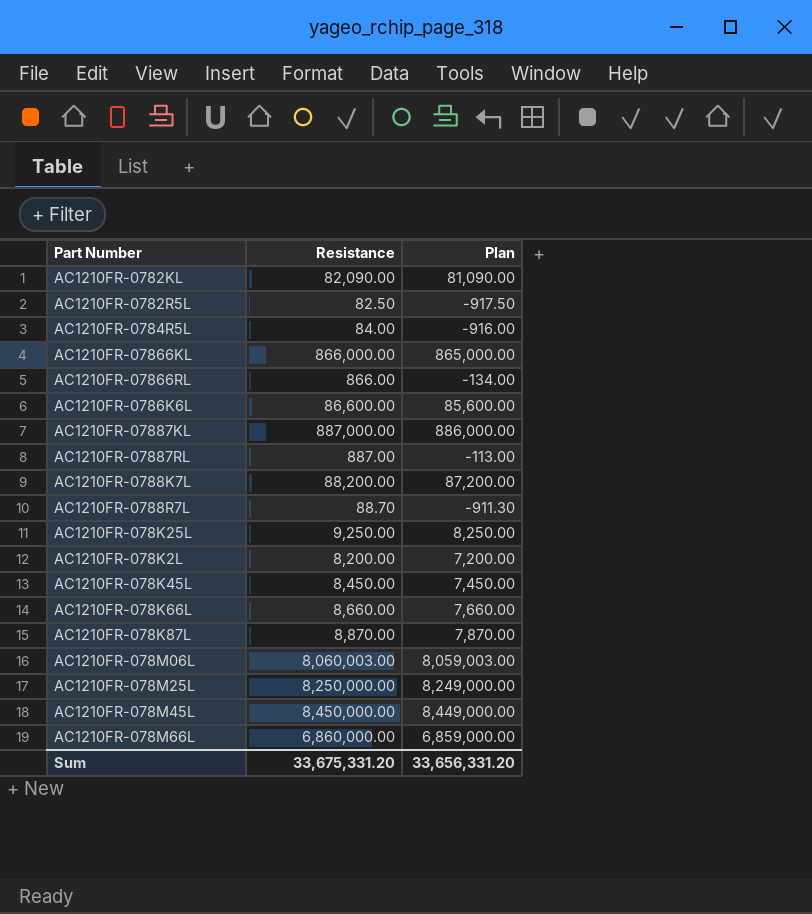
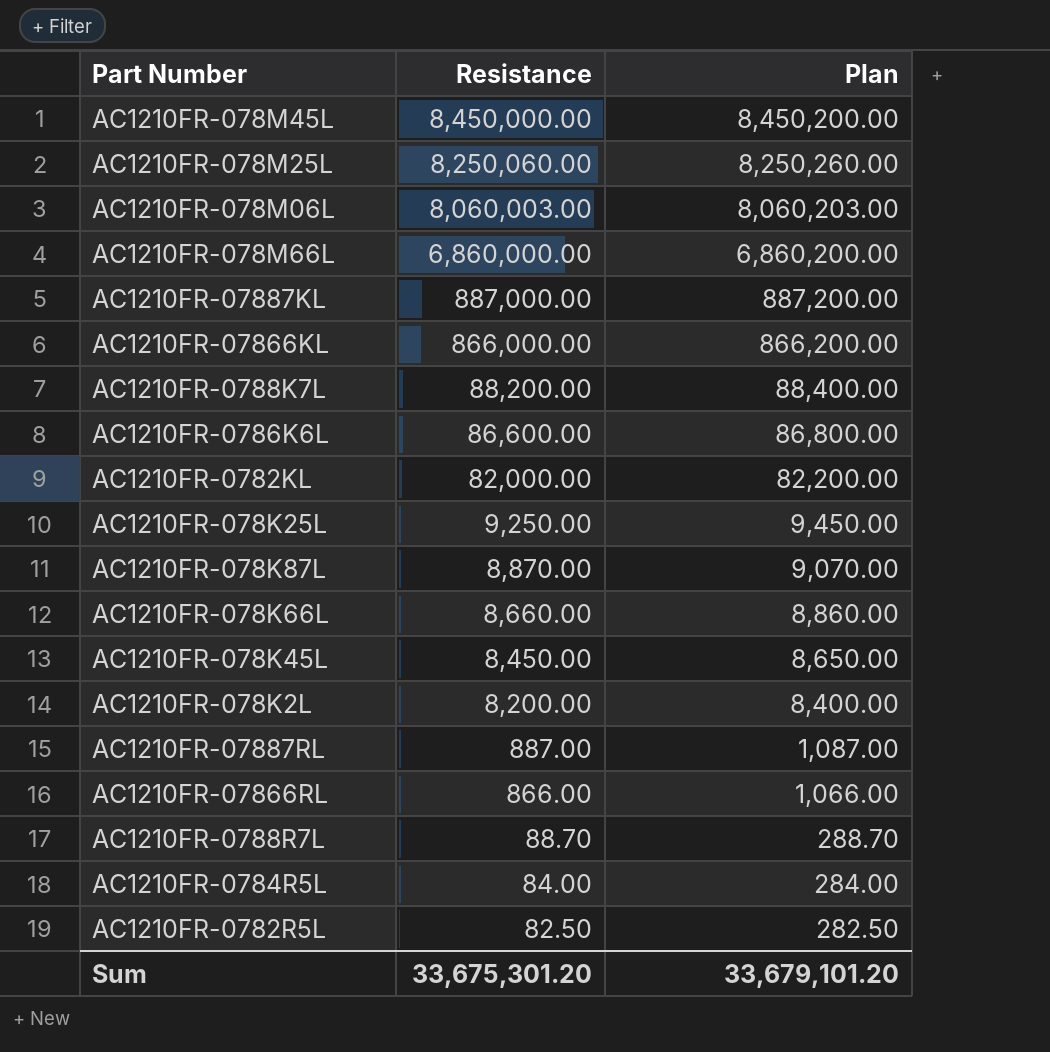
row order: none -> Resistance descending
column Plan | formula: [Resistance] - 1000 -> [Resistance] + 200
AC1210FR-078M25L | Resistance: 8,250,000.00 -> 8,250,060.00
AC1210FR-0782KL | Resistance: 82,090.00 -> 82,000.00
Sum | Resistance: 33,675,331.20 -> 33,675,301.20
Sum | Plan: 33,656,331.20 -> 33,679,101.20

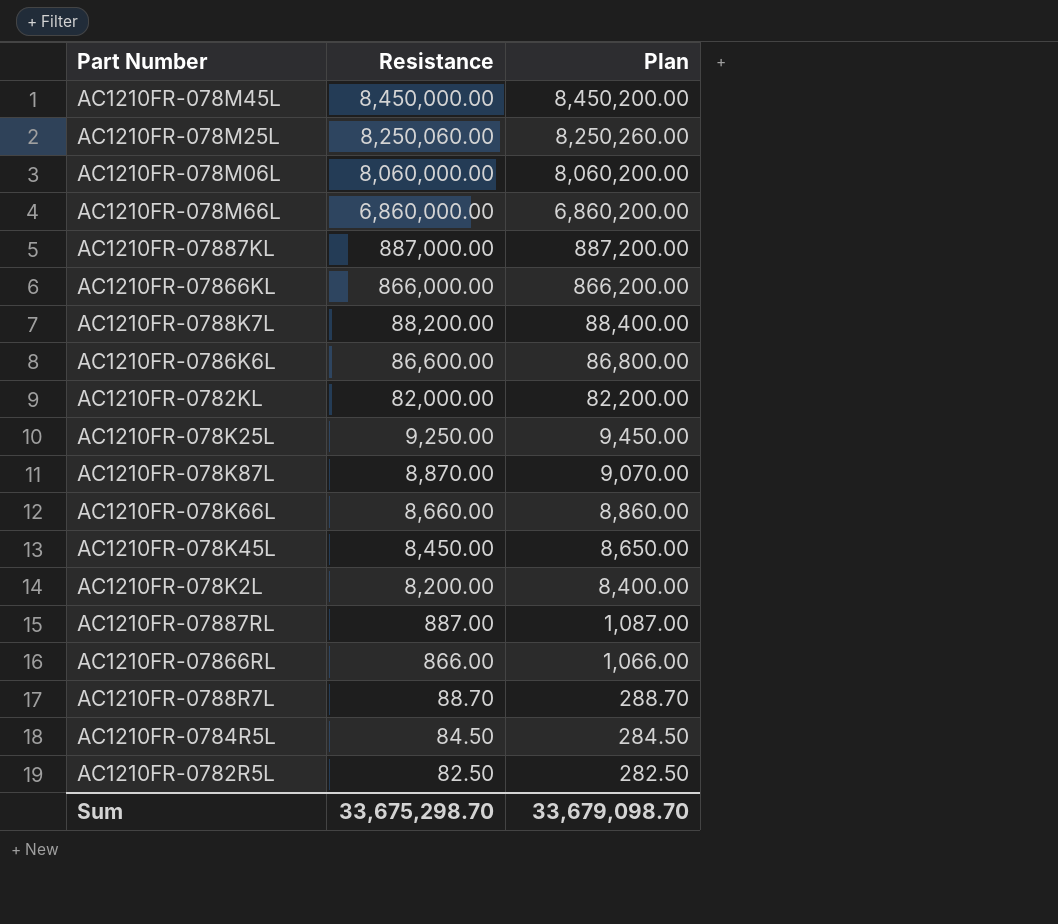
AC1210FR-078M06L | Resistance: 8,060,003.00 -> 8,060,000.00
AC1210FR-078M06L | Plan: 8,060,203.00 -> 8,060,200.00
AC1210FR-0784R5L | Resistance: 84.00 -> 84.50
AC1210FR-0784R5L | Plan: 284.00 -> 284.50
Sum | Resistance: 33,675,301.20 -> 33,675,298.70
Sum | Plan: 33,679,101.20 -> 33,679,098.70

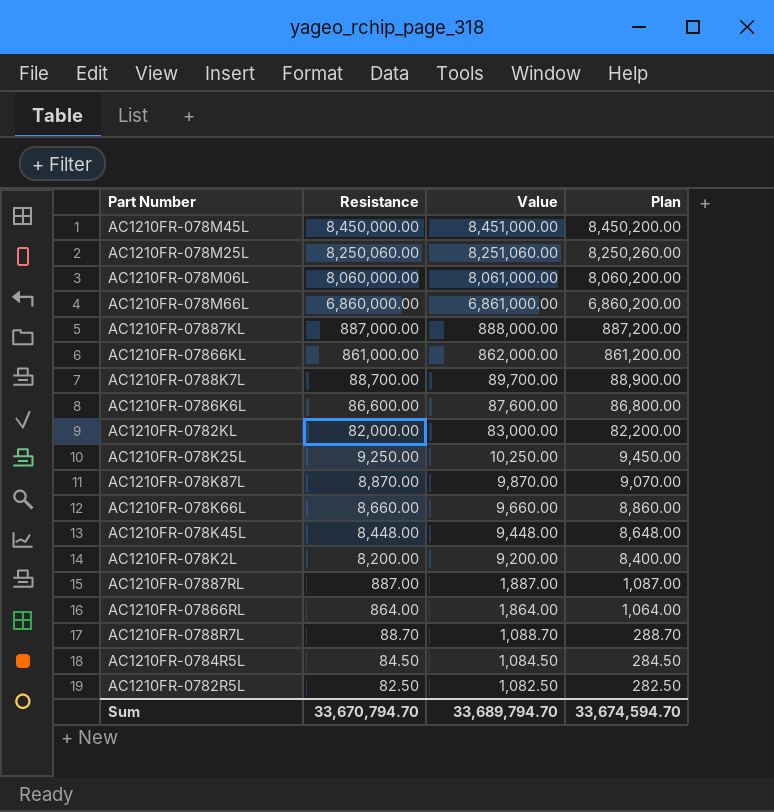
column Value | formula: none -> [Resistance] + 1000
AC1210FR-07866KL | Resistance: 866,000.00 -> 861,000.00
AC1210FR-07866KL | Plan: 866,200.00 -> 861,200.00
AC1210FR-0788K7L | Resistance: 88,200.00 -> 88,700.00
AC1210FR-0788K7L | Plan: 88,400.00 -> 88,900.00
AC1210FR-078K45L | Resistance: 8,450.00 -> 8,448.00
AC1210FR-078K45L | Plan: 8,650.00 -> 8,648.00
AC1210FR-07866RL | Resistance: 866.00 -> 864.00
AC1210FR-07866RL | Plan: 1,066.00 -> 1,064.00
Sum | Resistance: 33,675,298.70 -> 33,670,794.70
Sum | Plan: 33,679,098.70 -> 33,674,594.70

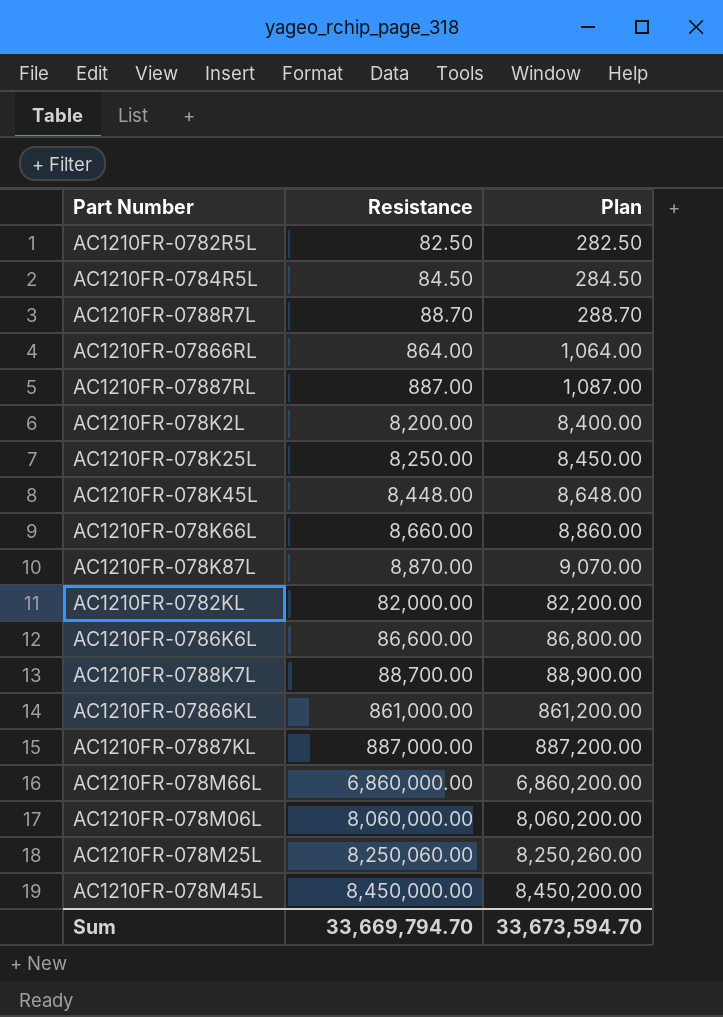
row order: Resistance descending -> Resistance ascending
column Value | formula: [Resistance] + 1000 -> none
AC1210FR-078K25L | Resistance: 9,250.00 -> 8,250.00
AC1210FR-078K25L | Plan: 9,450.00 -> 8,450.00
Sum | Resistance: 33,670,794.70 -> 33,669,794.70
Sum | Plan: 33,674,594.70 -> 33,673,594.70

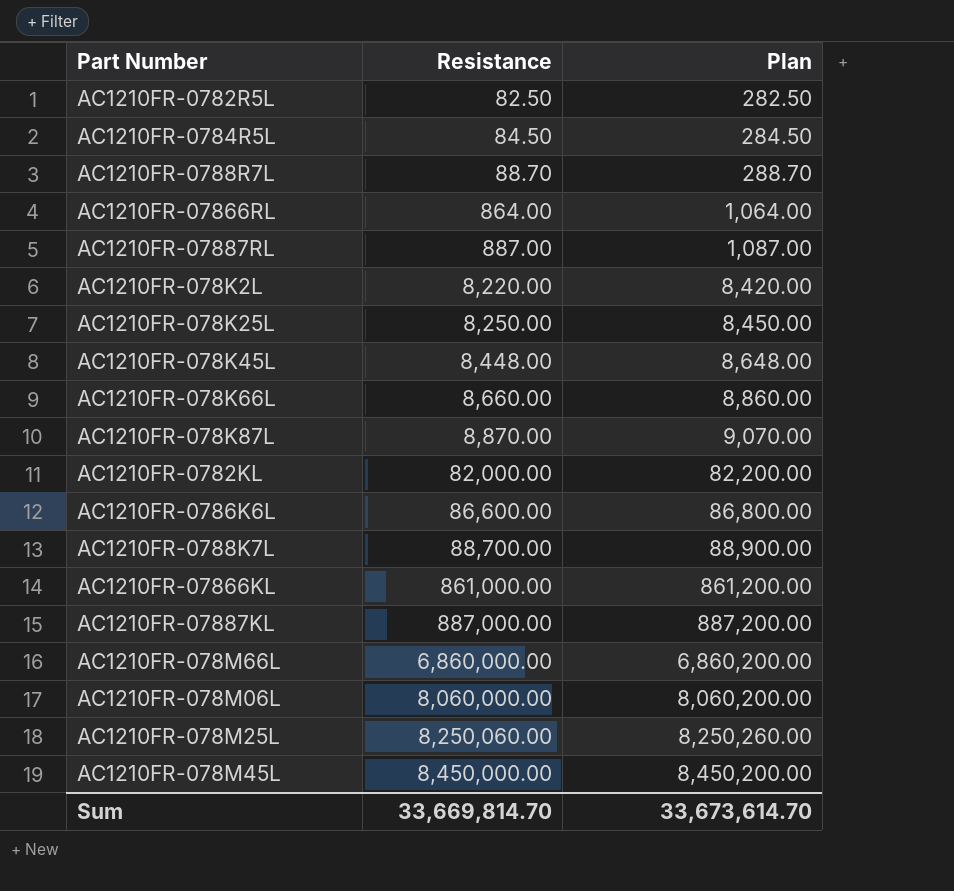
AC1210FR-078K2L | Resistance: 8,200.00 -> 8,220.00
AC1210FR-078K2L | Plan: 8,400.00 -> 8,420.00
Sum | Resistance: 33,669,794.70 -> 33,669,814.70
Sum | Plan: 33,673,594.70 -> 33,673,614.70

